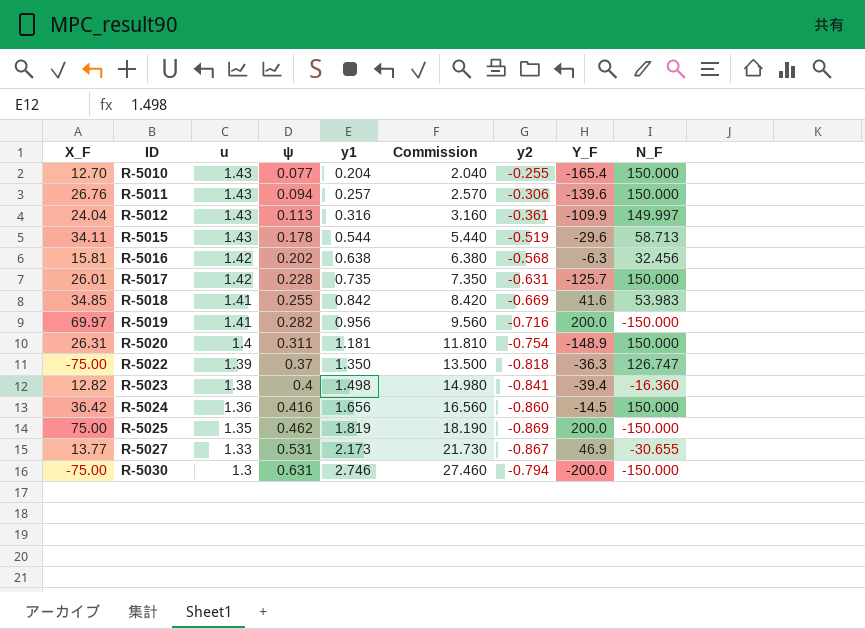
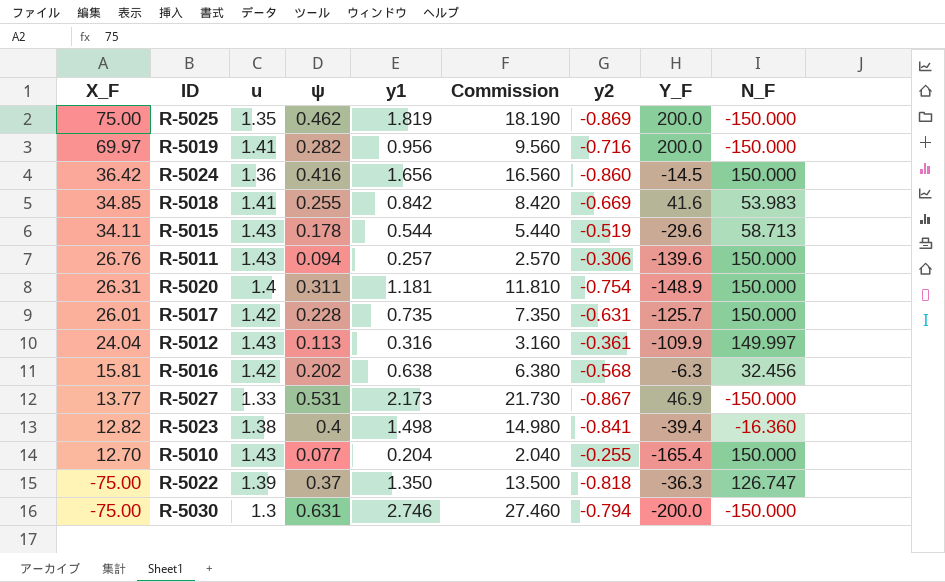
row order: ID ascending -> X_F descending
R-5027 | N_F: -30.655 -> -150.000

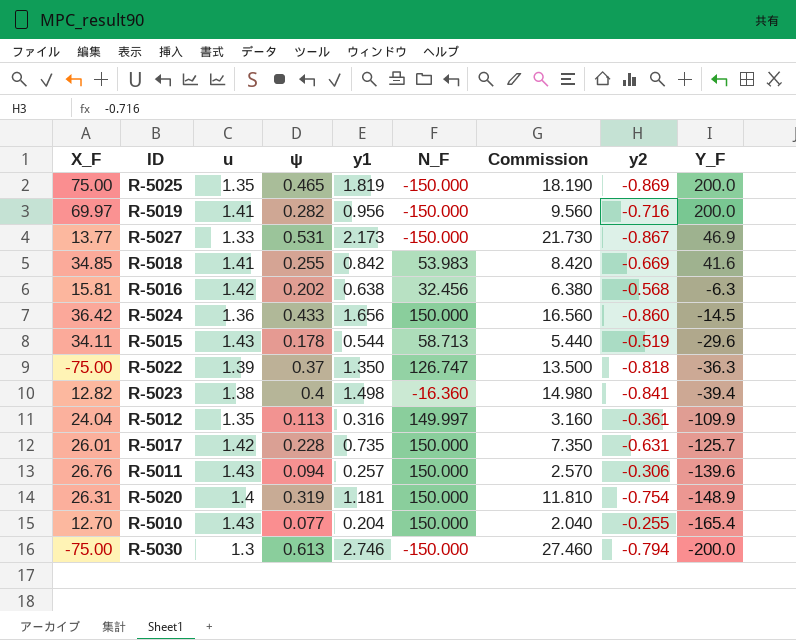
row order: X_F descending -> Y_F descending
column N_F | position: 9 -> 6
R-5025 | ψ: 0.462 -> 0.465
R-5024 | ψ: 0.416 -> 0.433
R-5012 | u: 1.43 -> 1.35
R-5020 | ψ: 0.311 -> 0.319
R-5030 | ψ: 0.631 -> 0.613

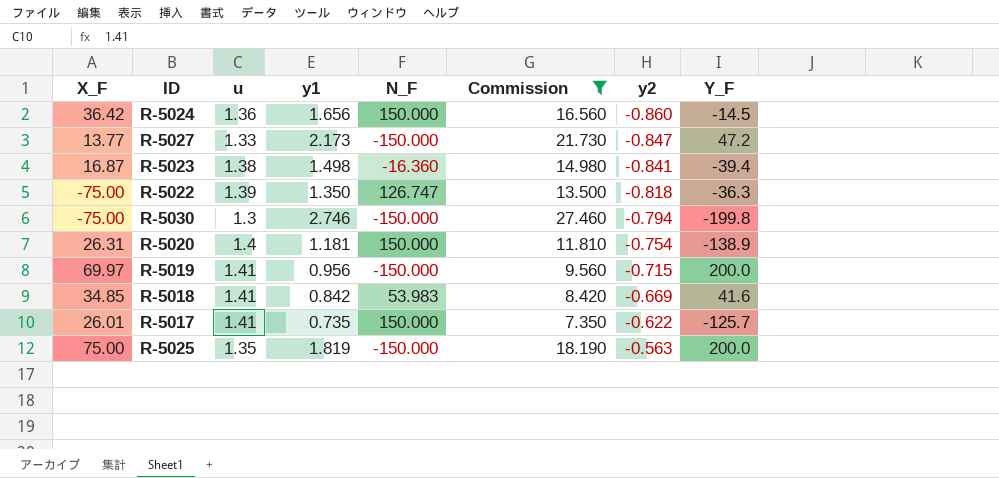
filter: none -> Commission >= 7.350
row order: Y_F descending -> y2 ascending
column ψ | position: 4 -> none
R-5027 | y2: -0.867 -> -0.847
R-5027 | Y_F: 46.9 -> 47.2
R-5023 | X_F: 12.82 -> 16.87
R-5030 | Y_F: -200.0 -> -199.8
R-5020 | Y_F: -148.9 -> -138.9
R-5019 | y2: -0.716 -> -0.715
R-5017 | u: 1.42 -> 1.41
R-5017 | y2: -0.631 -> -0.622
R-5025 | y2: -0.869 -> -0.563

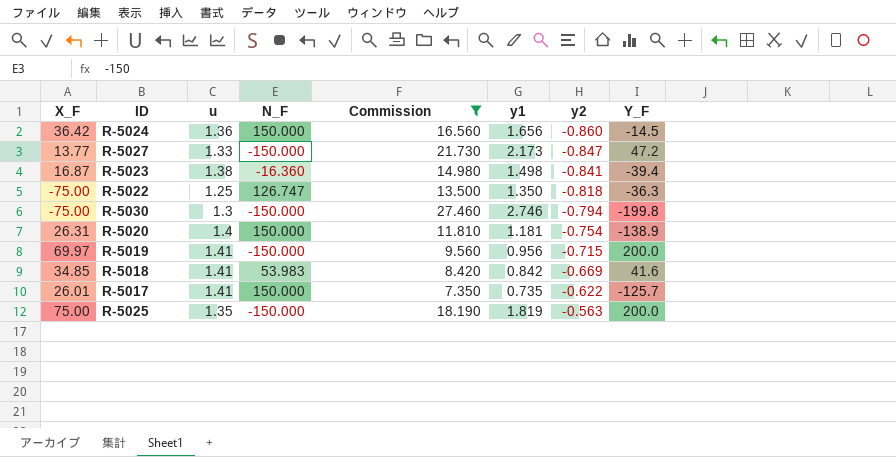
column y1 | position: 4 -> 6
R-5022 | u: 1.39 -> 1.25

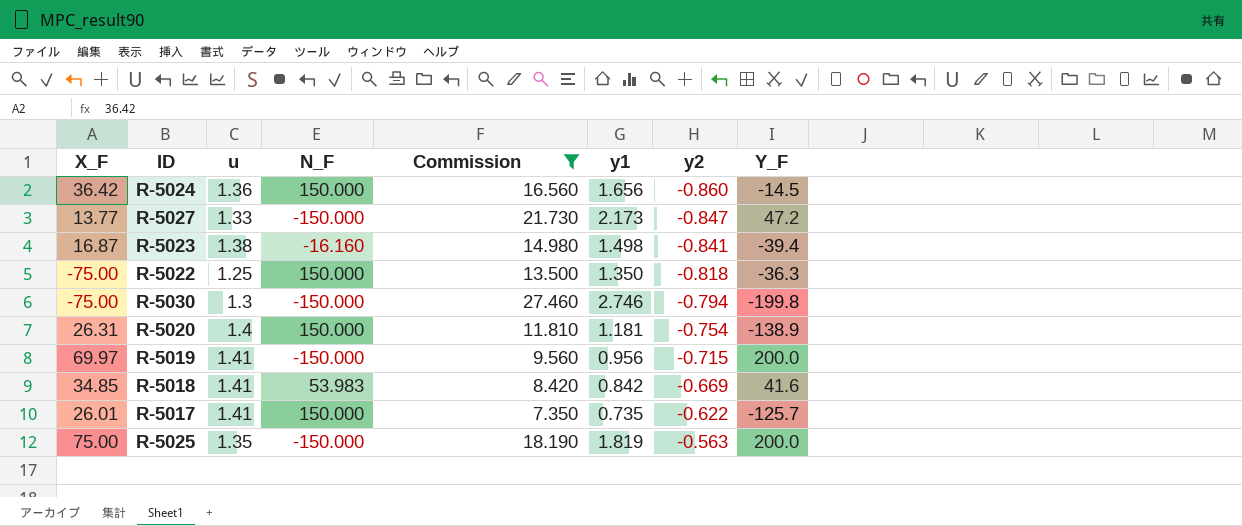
R-5023 | N_F: -16.360 -> -16.160
R-5022 | N_F: 126.747 -> 150.000

